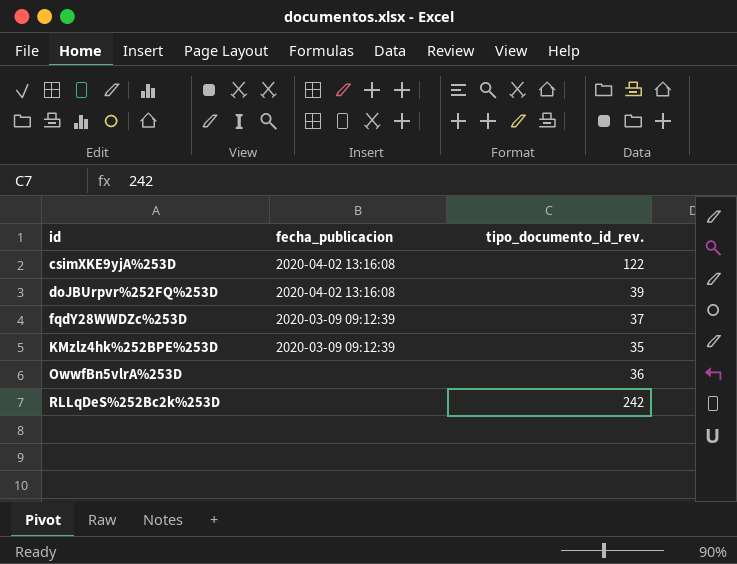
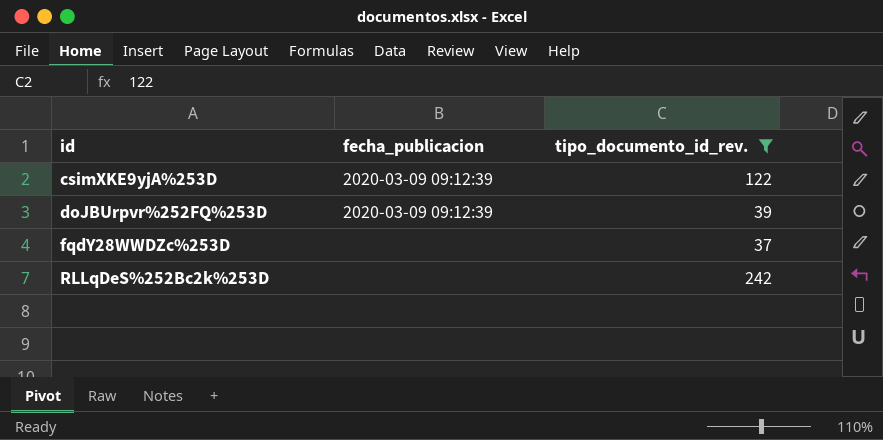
filter: none -> tipo_documento_id_rev. >= 37
csimXKE9yjA%253D | fecha_publicacion: 2020-04-02 13:16:08 -> 2020-03-09 09:12:39
doJBUrpvr%252FQ%253D | fecha_publicacion: 2020-04-02 13:16:08 -> 2020-03-09 09:12:39
fqdY28WWDZc%253D | fecha_publicacion: 2020-03-09 09:12:39 -> none

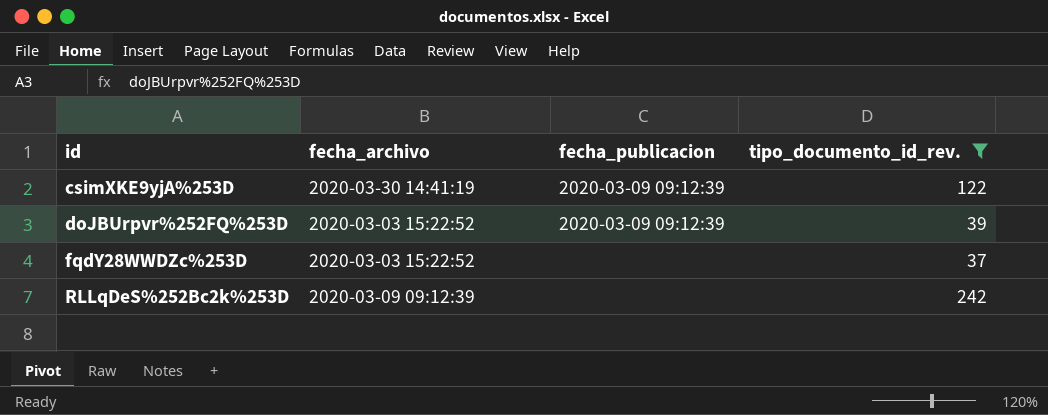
column fecha_archivo | position: none -> 2

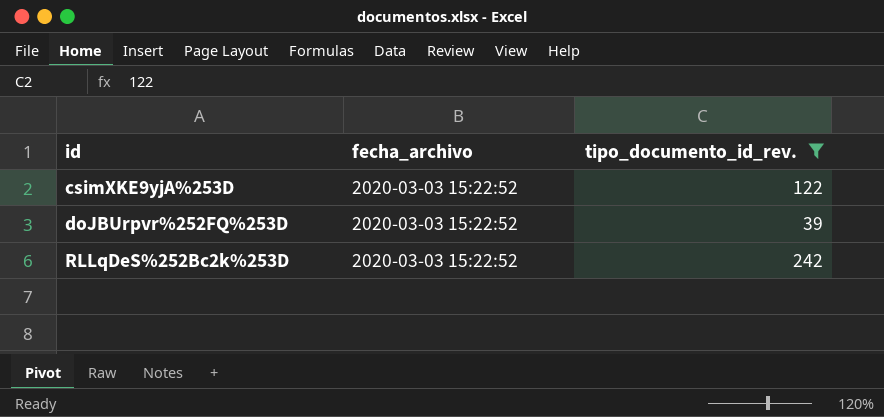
column fecha_publicacion | position: 3 -> none
row fqdY28WWDZc%253D: 2020-03-03 15:22:52 | none | 37 -> none
csimXKE9yjA%253D | fecha_archivo: 2020-03-30 14:41:19 -> 2020-03-03 15:22:52
RLLqDeS%252Bc2k%253D | fecha_archivo: 2020-03-09 09:12:39 -> 2020-03-03 15:22:52

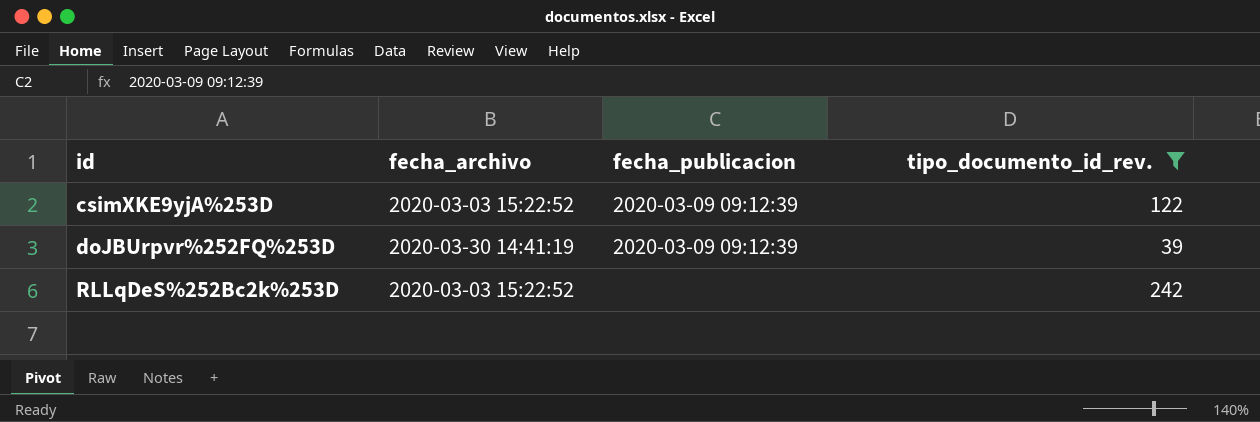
column fecha_publicacion | position: none -> 3
doJBUrpvr%252FQ%253D | fecha_archivo: 2020-03-03 15:22:52 -> 2020-03-30 14:41:19

